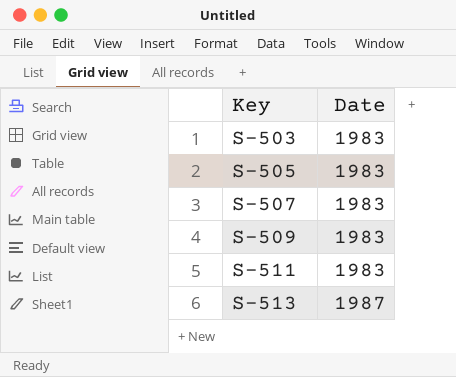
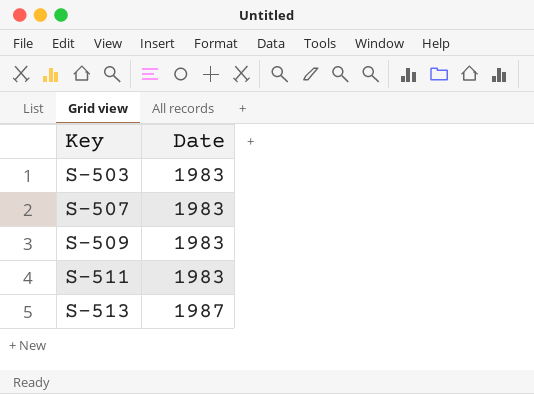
row S-505: 1983 -> none

